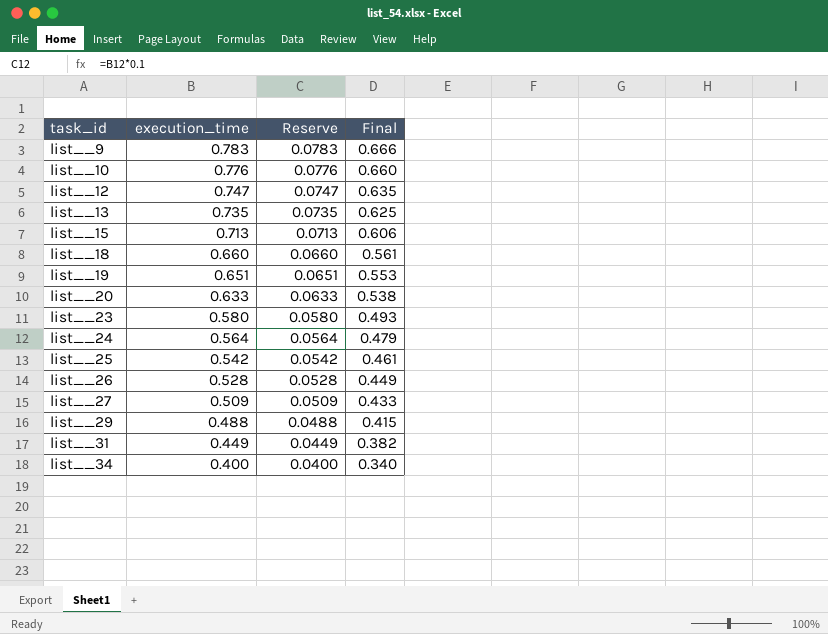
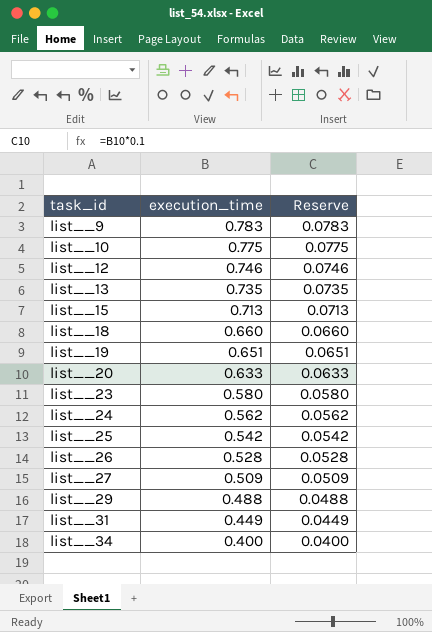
column Final | formula: [execution_time] * 0.85 -> none
list__10 | execution_time: 0.776 -> 0.775
list__10 | Reserve: 0.0776 -> 0.0775
list__12 | execution_time: 0.747 -> 0.746
list__12 | Reserve: 0.0747 -> 0.0746
list__24 | execution_time: 0.564 -> 0.562
list__24 | Reserve: 0.0564 -> 0.0562

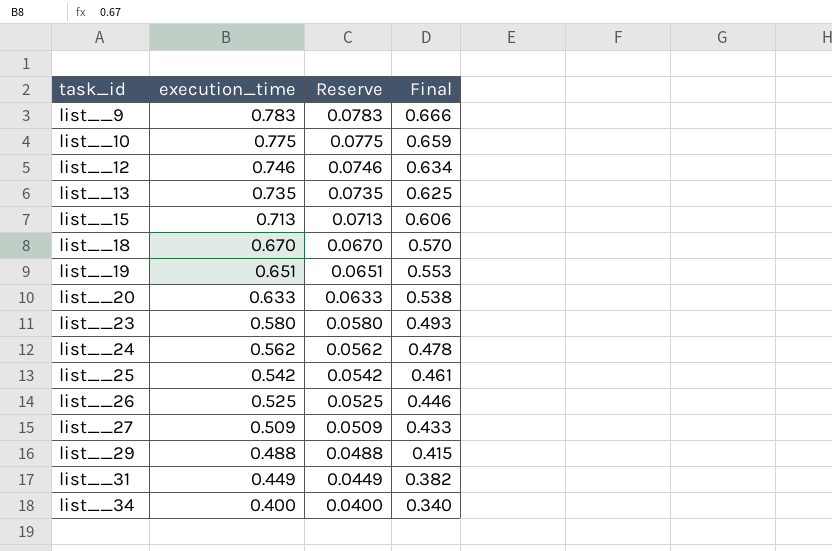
column Final | formula: none -> [execution_time] * 0.85
list__18 | execution_time: 0.660 -> 0.670
list__18 | Reserve: 0.0660 -> 0.0670
list__26 | execution_time: 0.528 -> 0.525
list__26 | Reserve: 0.0528 -> 0.0525

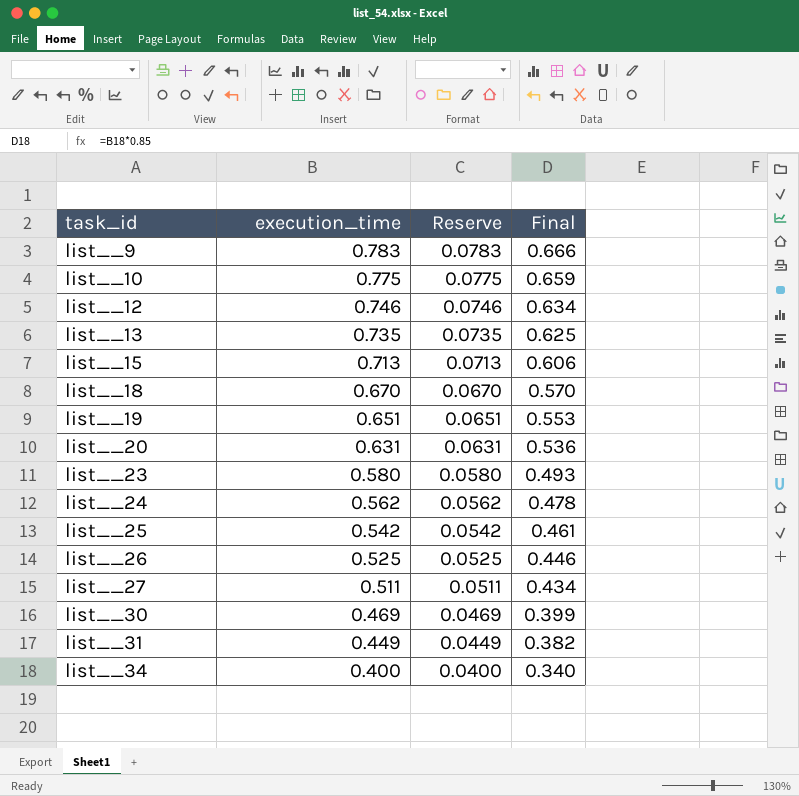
row list__29: 0.488 | 0.0488 | 0.415 -> none
list__20 | execution_time: 0.633 -> 0.631
list__20 | Reserve: 0.0633 -> 0.0631
list__20 | Final: 0.538 -> 0.536
list__27 | execution_time: 0.509 -> 0.511
list__27 | Reserve: 0.0509 -> 0.0511
list__27 | Final: 0.433 -> 0.434
row list__30: none -> 0.469 | 0.0469 | 0.399

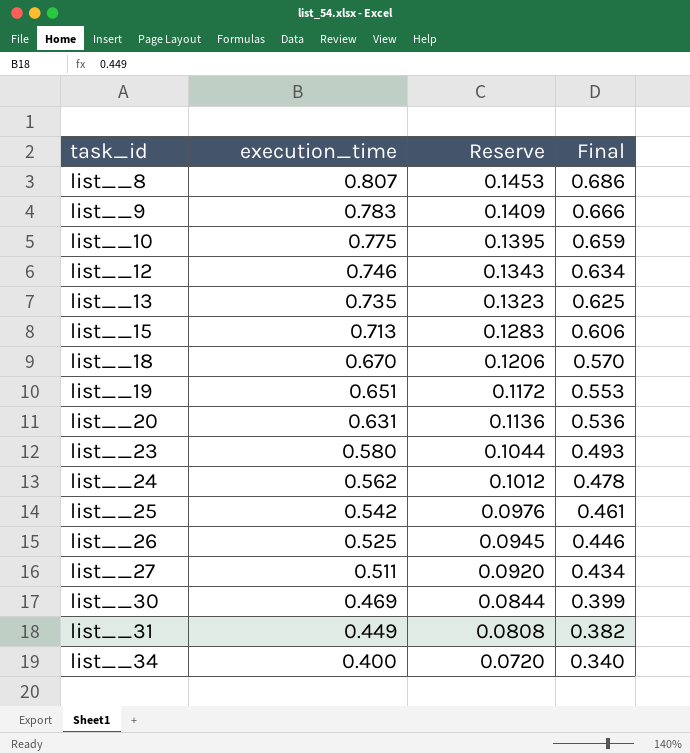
column Reserve | formula: [execution_time] * 0.1 -> [execution_time] * 0.18
row list__8: none -> 0.807 | 0.1453 | 0.686

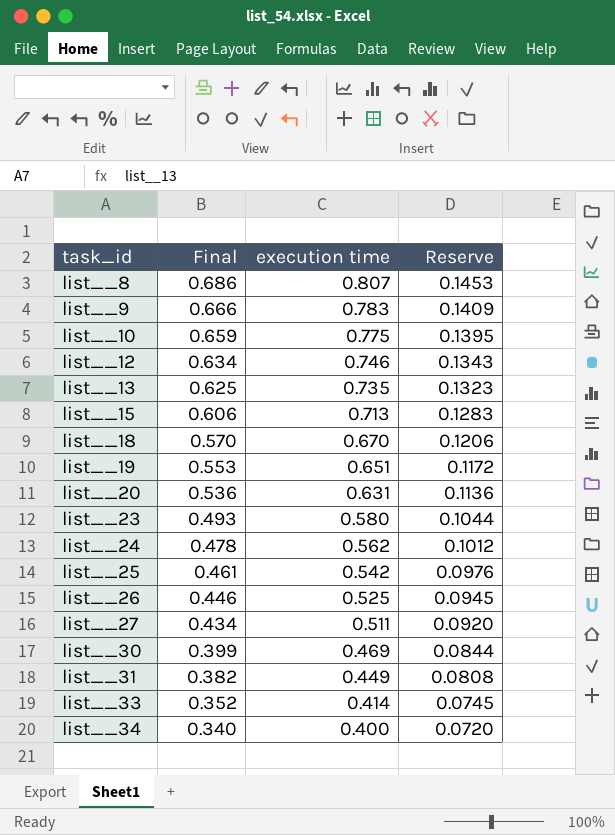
column Final | position: 4 -> 2
column name: execution_time -> execution time
row list__33: none -> 0.352 | 0.414 | 0.0745

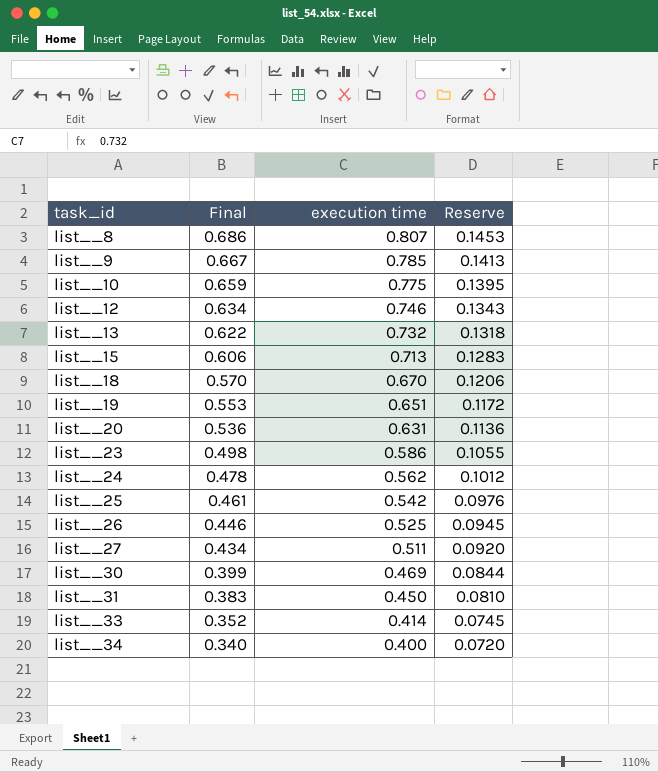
list__9 | Final: 0.666 -> 0.667
list__9 | execution time: 0.783 -> 0.785
list__9 | Reserve: 0.1409 -> 0.1413
list__13 | Final: 0.625 -> 0.622
list__13 | execution time: 0.735 -> 0.732
list__13 | Reserve: 0.1323 -> 0.1318
list__23 | Final: 0.493 -> 0.498
list__23 | execution time: 0.580 -> 0.586
list__23 | Reserve: 0.1044 -> 0.1055
list__31 | Final: 0.382 -> 0.383
list__31 | execution time: 0.449 -> 0.450
list__31 | Reserve: 0.0808 -> 0.0810

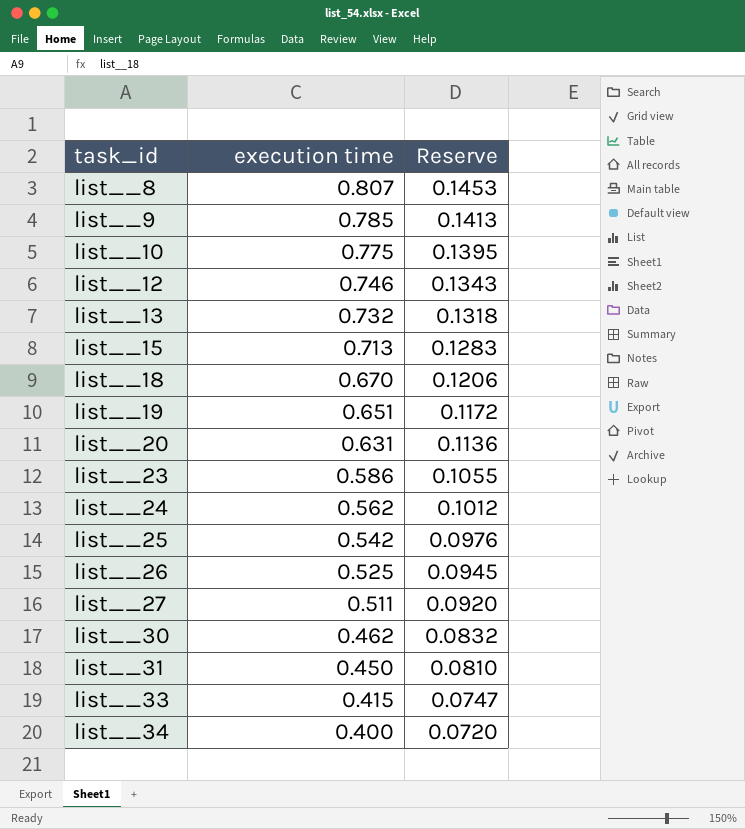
column Final | formula: [execution time] * 0.85 -> none
list__30 | execution time: 0.469 -> 0.462
list__30 | Reserve: 0.0844 -> 0.0832
list__33 | execution time: 0.414 -> 0.415
list__33 | Reserve: 0.0745 -> 0.0747

